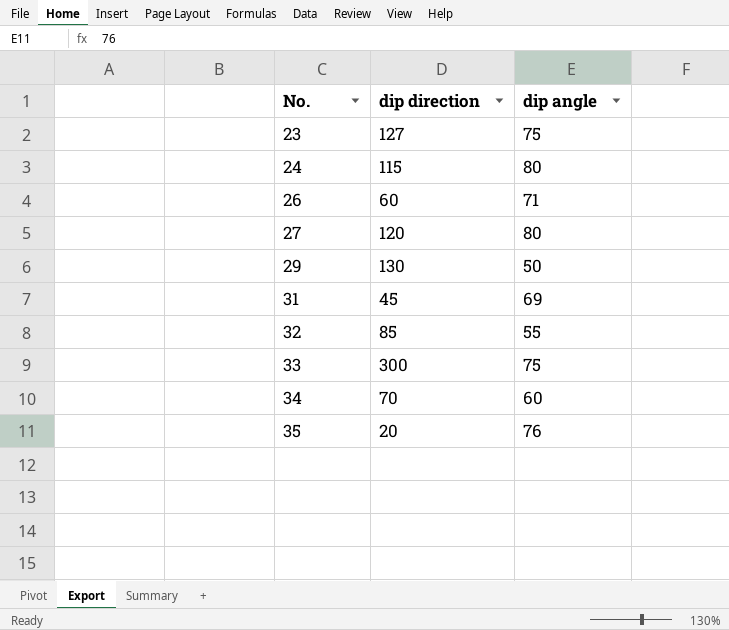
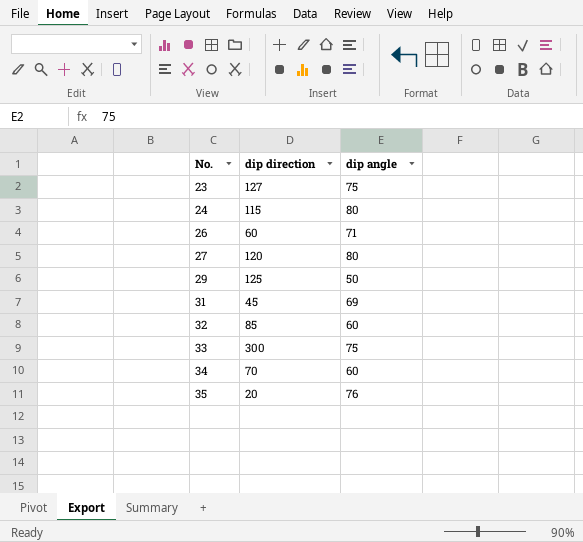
29 | dip direction: 130 -> 125
32 | dip angle: 55 -> 60

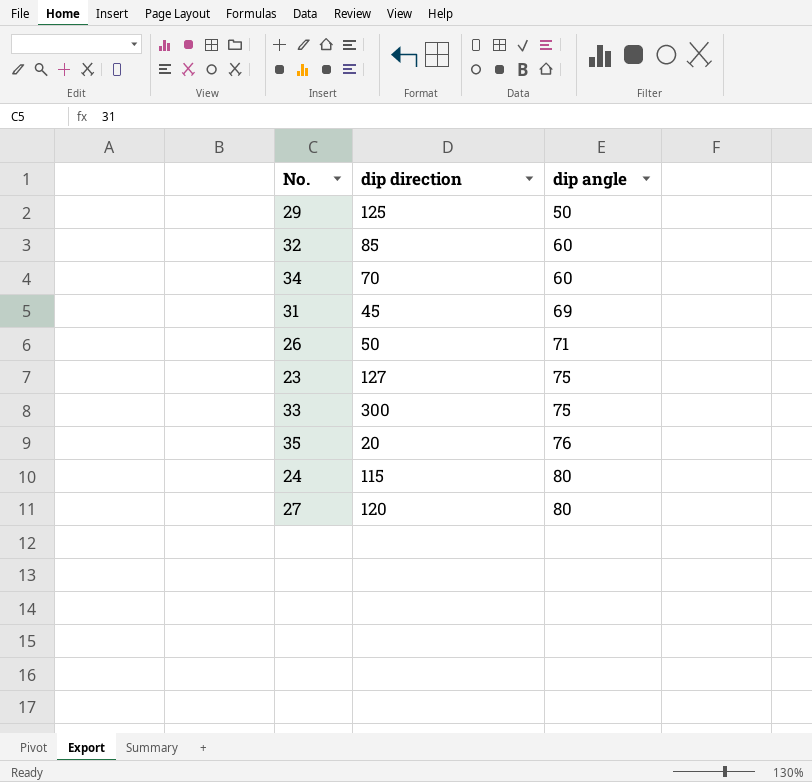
row order: No. ascending -> dip angle ascending
26 | dip direction: 60 -> 50

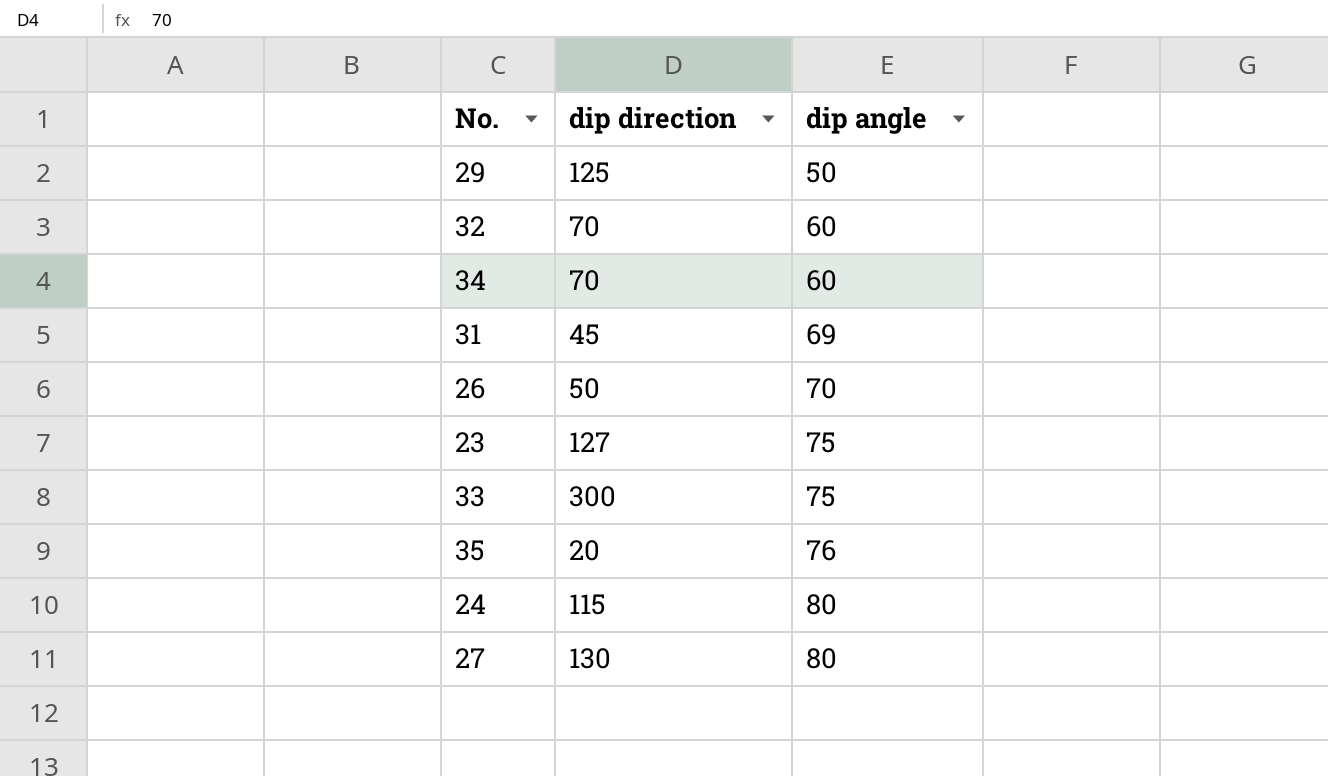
32 | dip direction: 85 -> 70
26 | dip angle: 71 -> 70
27 | dip direction: 120 -> 130

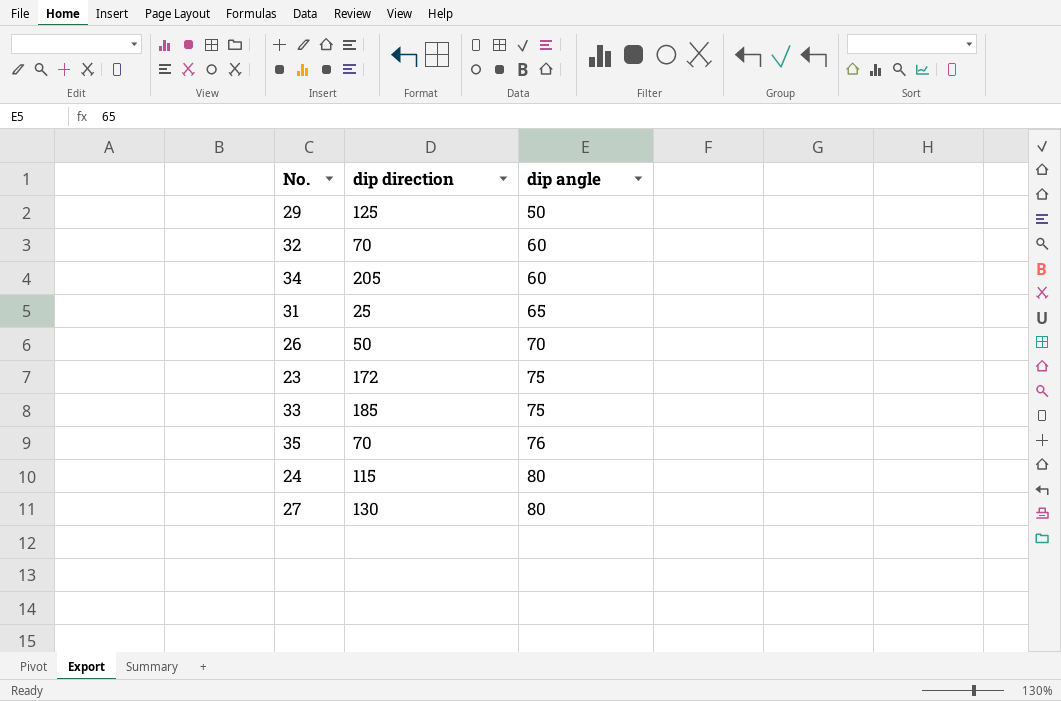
34 | dip direction: 70 -> 205
31 | dip direction: 45 -> 25
31 | dip angle: 69 -> 65
23 | dip direction: 127 -> 172
33 | dip direction: 300 -> 185
35 | dip direction: 20 -> 70

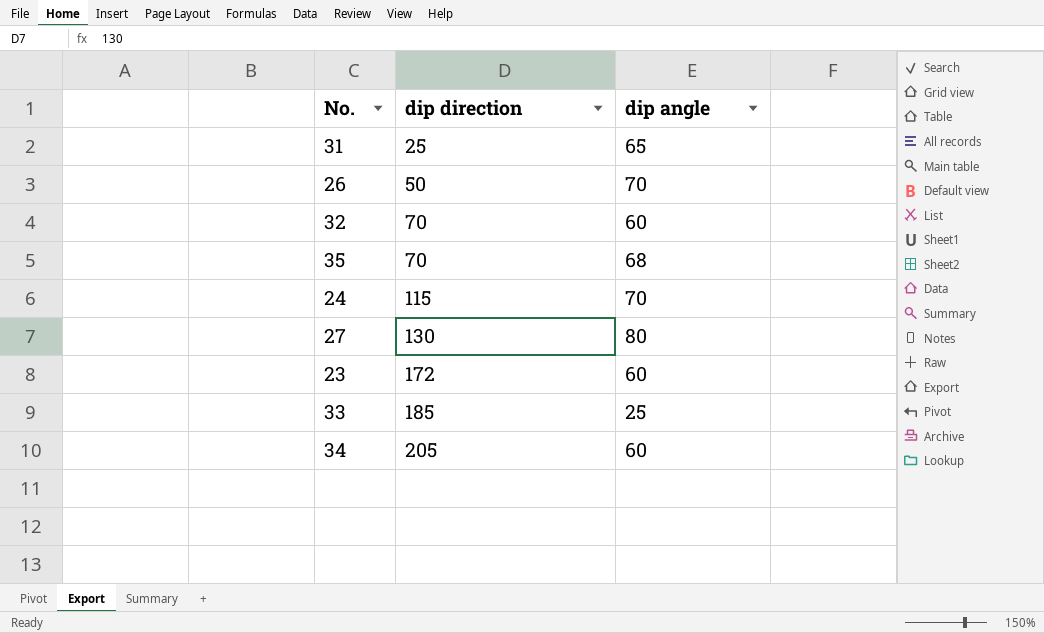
row order: dip angle ascending -> dip direction ascending
row 29: 125 | 50 -> none
35 | dip angle: 76 -> 68
24 | dip angle: 80 -> 70
23 | dip angle: 75 -> 60
33 | dip angle: 75 -> 25

